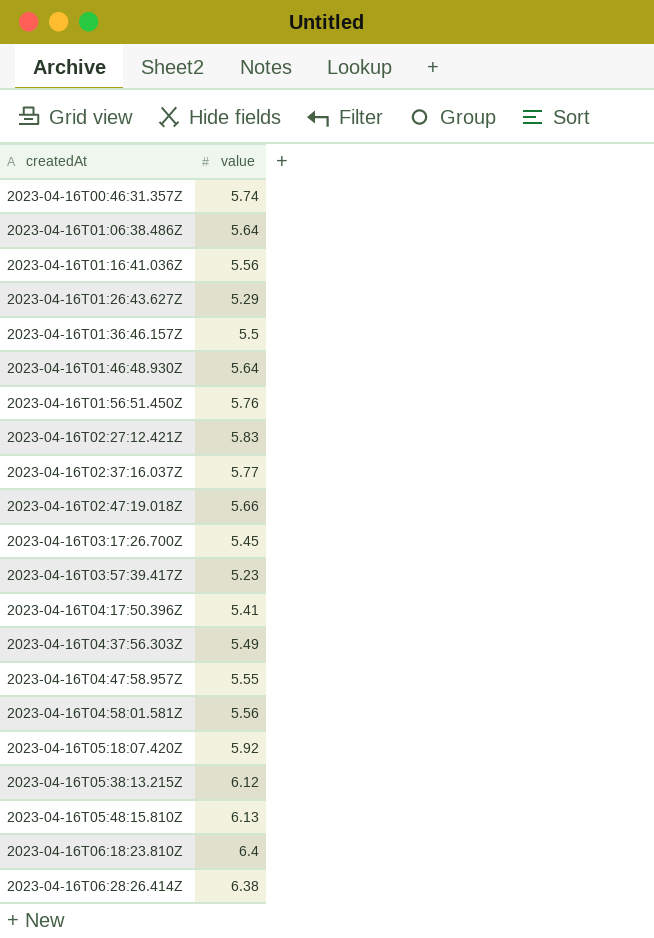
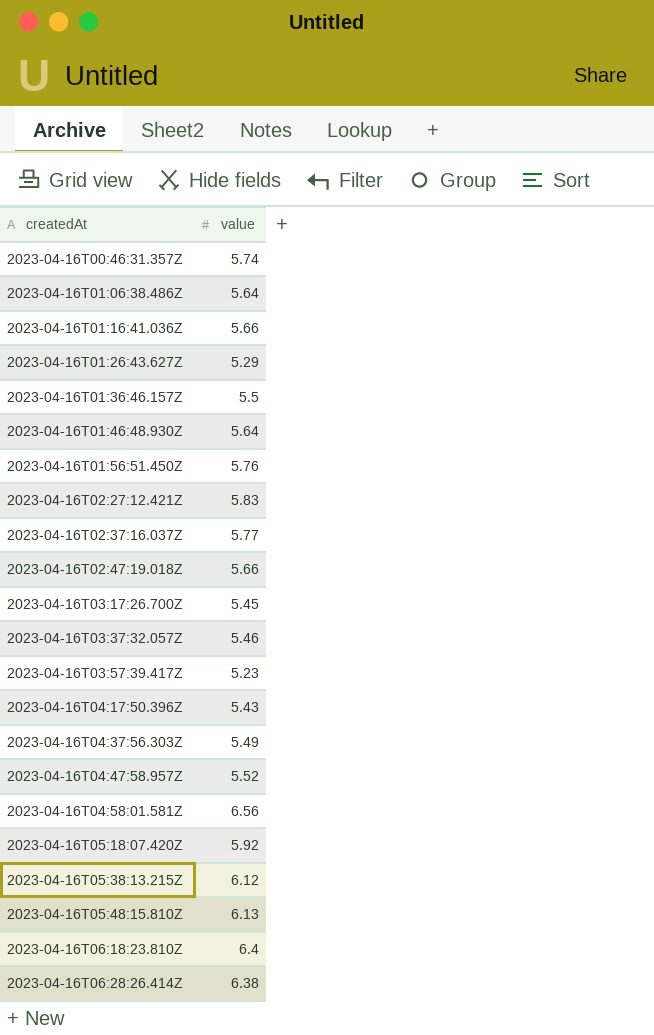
2023-04-16T01:16:41.036Z | value: 5.56 -> 5.66
row 2023-04-16T03:37:32.057Z: none -> 5.46
2023-04-16T04:17:50.396Z | value: 5.41 -> 5.43
2023-04-16T04:47:58.957Z | value: 5.55 -> 5.52
2023-04-16T04:58:01.581Z | value: 5.56 -> 6.56

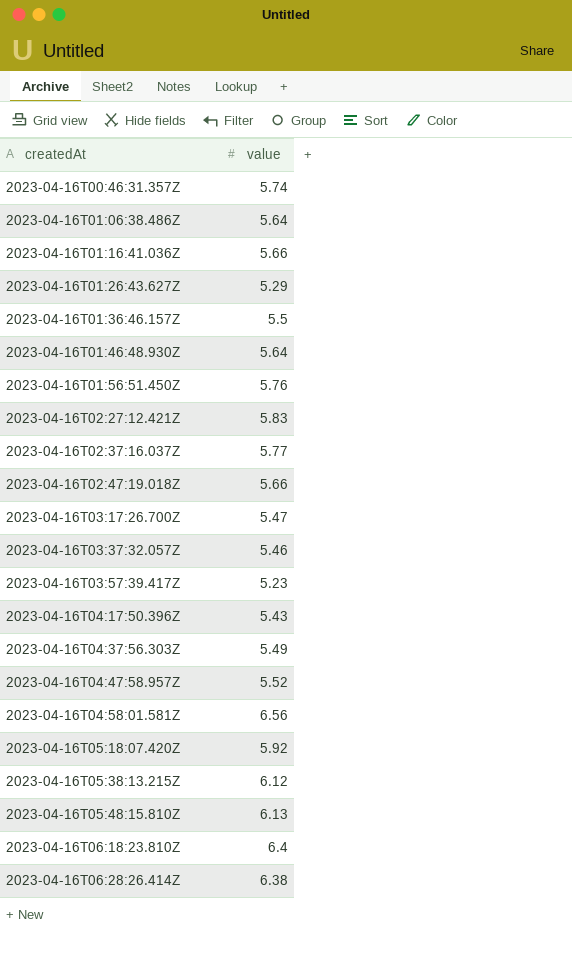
2023-04-16T03:17:26.700Z | value: 5.45 -> 5.47

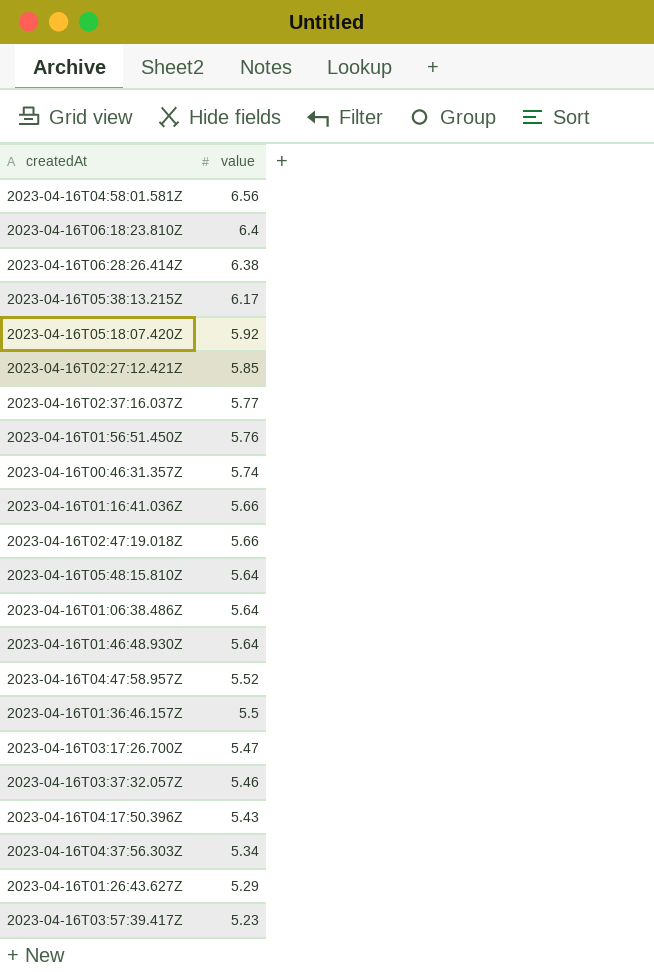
row order: createdAt ascending -> value descending
2023-04-16T05:38:13.215Z | value: 6.12 -> 6.17
2023-04-16T02:27:12.421Z | value: 5.83 -> 5.85
2023-04-16T05:48:15.810Z | value: 6.13 -> 5.64
2023-04-16T04:37:56.303Z | value: 5.49 -> 5.34

